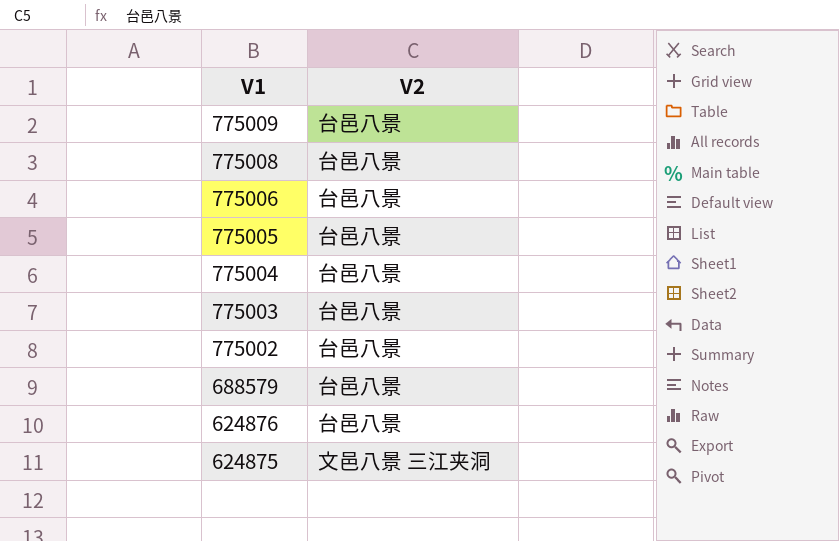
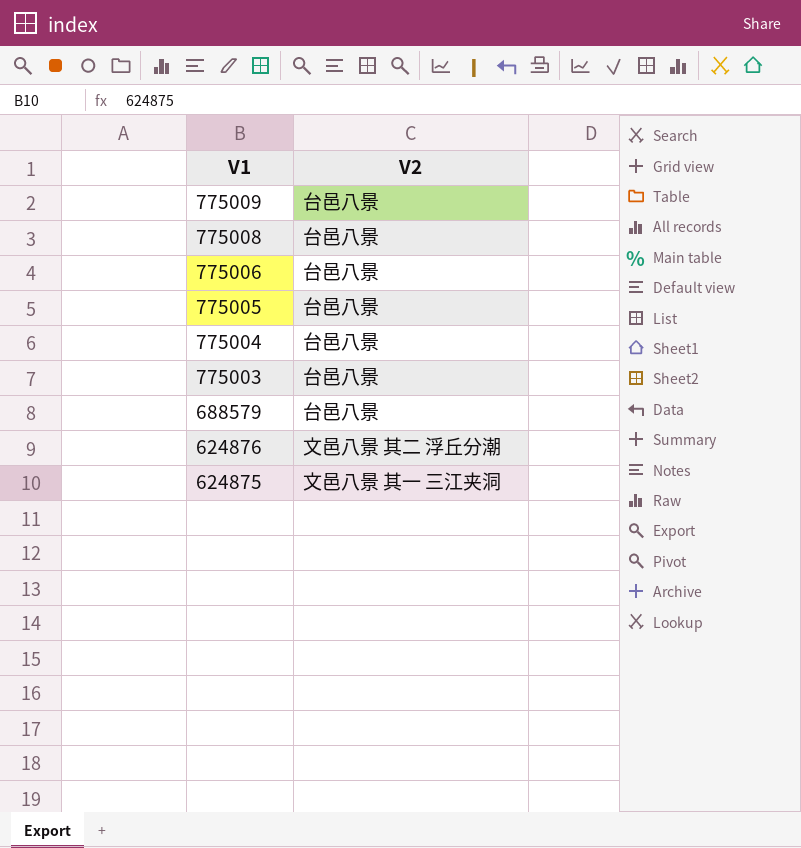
row 775002: 台邑八景 -> none
624876 | V2: 台邑八景 -> 文邑八景 其二 浮丘分潮
624875 | V2: 文邑八景 三江夹洞 -> 文邑八景 其一 三江夹洞

